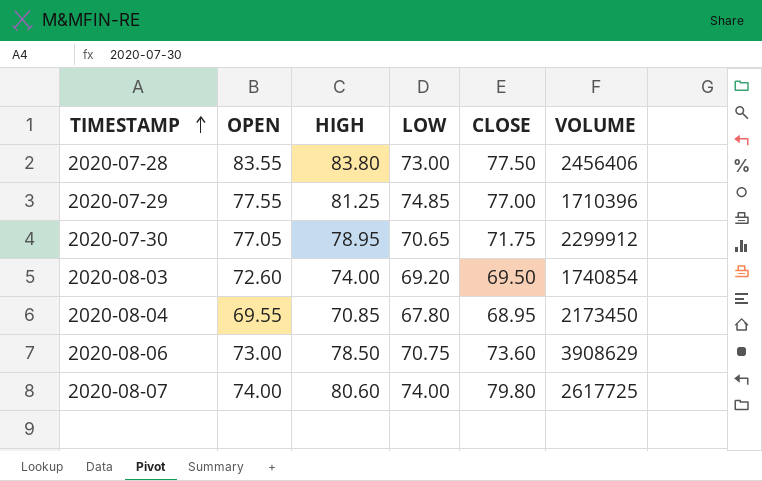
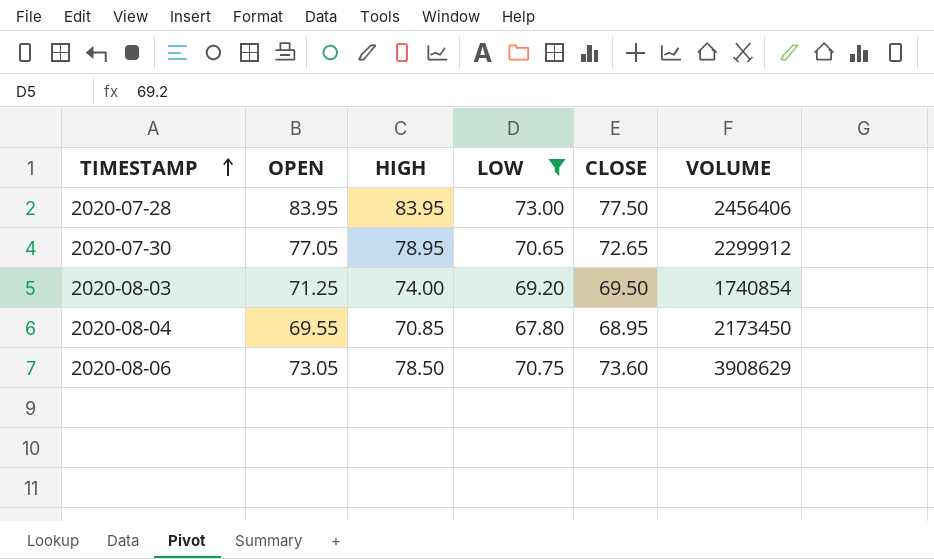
filter: none -> LOW <= 73.00
2020-07-28 | OPEN: 83.55 -> 83.95
2020-07-28 | HIGH: 83.80 -> 83.95
2020-07-30 | CLOSE: 71.75 -> 72.65
2020-08-03 | OPEN: 72.60 -> 71.25
2020-08-06 | OPEN: 73.00 -> 73.05

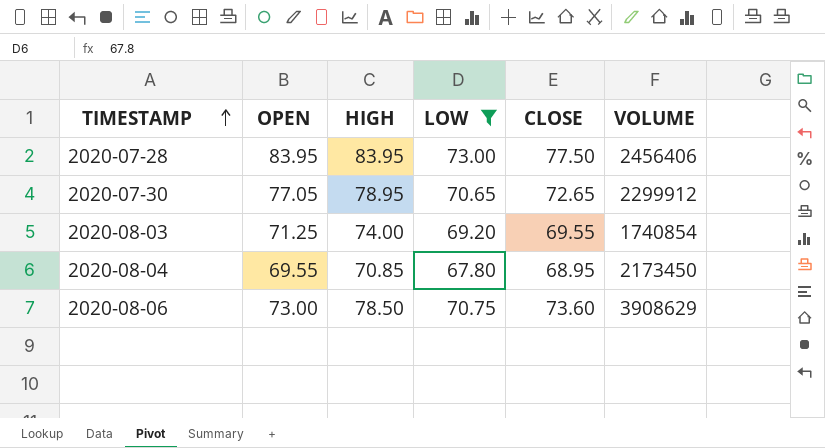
2020-08-03 | CLOSE: 69.50 -> 69.55
2020-08-06 | OPEN: 73.05 -> 73.00

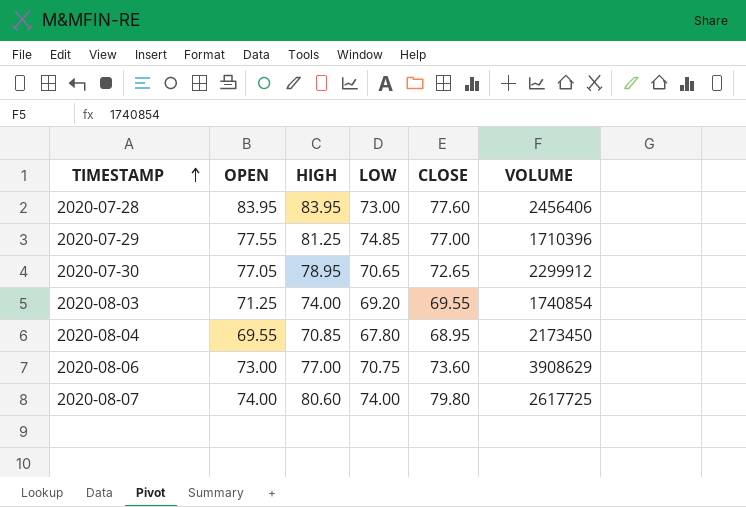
filter: LOW <= 73.00 -> none
2020-07-28 | CLOSE: 77.50 -> 77.60
2020-08-06 | HIGH: 78.50 -> 77.00

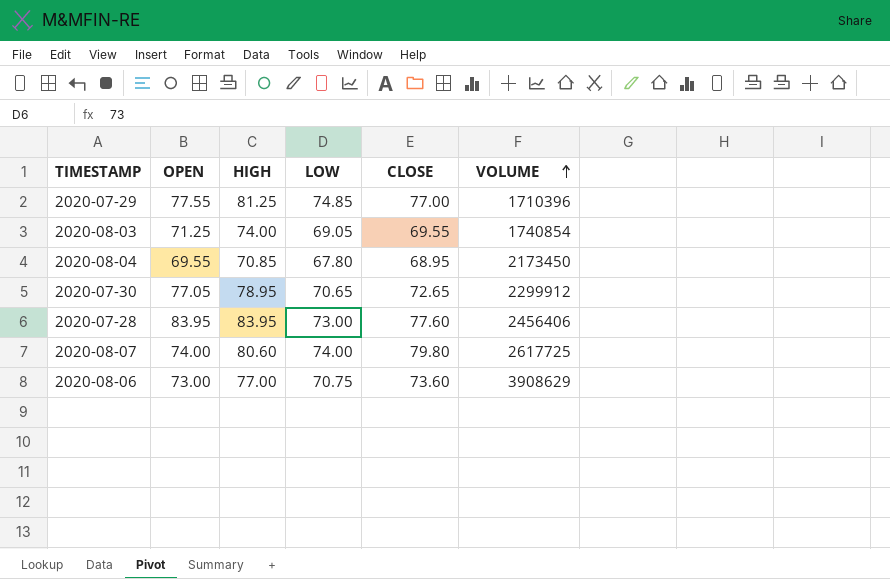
row order: TIMESTAMP ascending -> VOLUME ascending
2020-08-03 | LOW: 69.20 -> 69.05

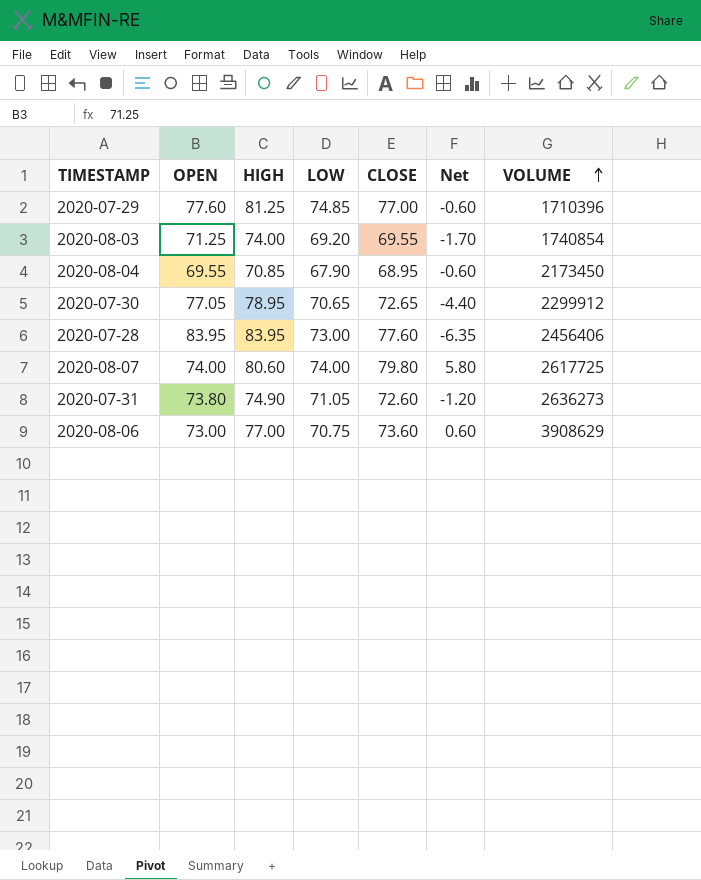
column Net | formula: none -> [CLOSE] - [OPEN]
2020-07-29 | OPEN: 77.55 -> 77.60
2020-08-03 | LOW: 69.05 -> 69.20
2020-08-04 | LOW: 67.80 -> 67.90
row 2020-07-31: none -> 73.80 | 74.90 | 71.05 | 72.60 | -1.20 | 2636273

